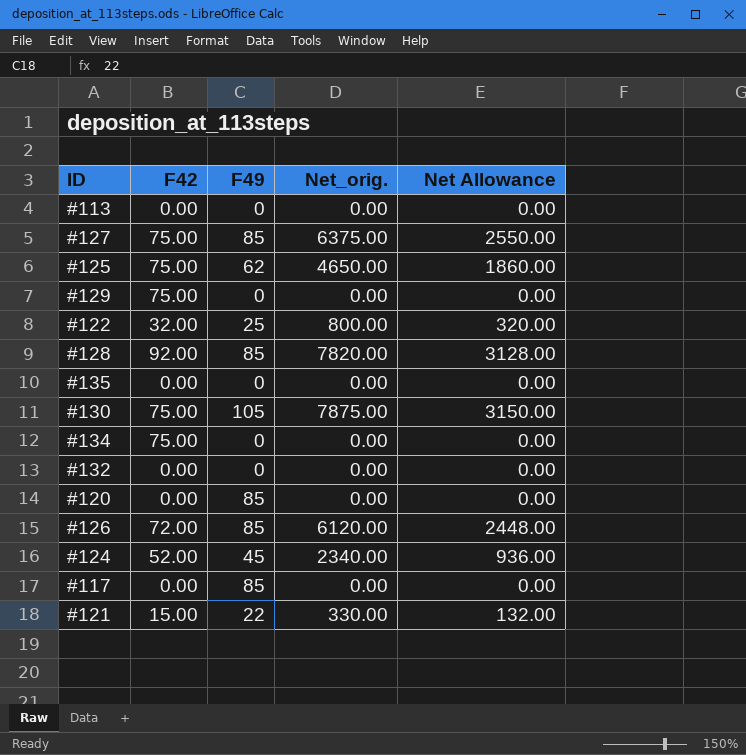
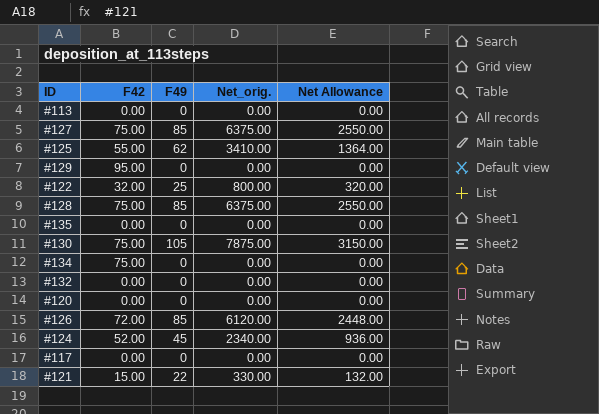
#125 | F42: 75.00 -> 55.00
#125 | Net_orig.: 4650.00 -> 3410.00
#125 | Net Allowance: 1860.00 -> 1364.00
#129 | F42: 75.00 -> 95.00
#128 | F42: 92.00 -> 75.00
#128 | Net_orig.: 7820.00 -> 6375.00
#128 | Net Allowance: 3128.00 -> 2550.00
#120 | F49: 85 -> 0
#117 | F49: 85 -> 0

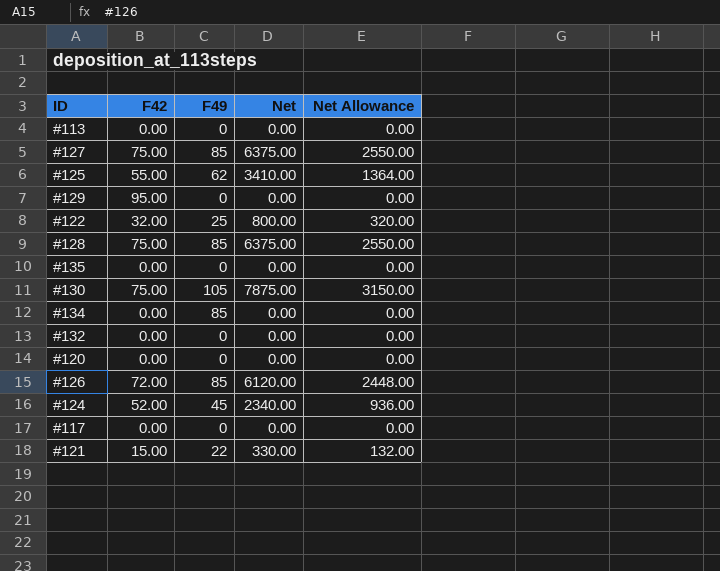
column name: Net_orig. -> Net
#134 | F42: 75.00 -> 0.00
#134 | F49: 0 -> 85

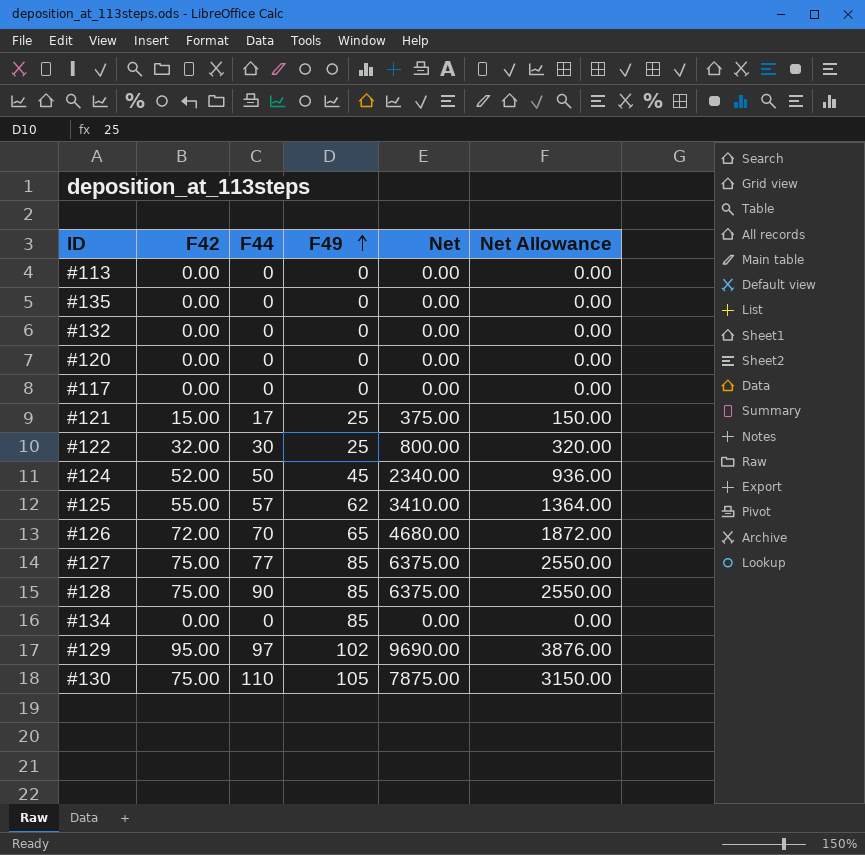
row order: none -> F49 ascending
column F44 | position: none -> 3
#121 | F49: 22 -> 25
#121 | Net: 330.00 -> 375.00
#121 | Net Allowance: 132.00 -> 150.00
#126 | F49: 85 -> 65
#126 | Net: 6120.00 -> 4680.00
#126 | Net Allowance: 2448.00 -> 1872.00
#129 | F49: 0 -> 102
#129 | Net: 0.00 -> 9690.00
#129 | Net Allowance: 0.00 -> 3876.00

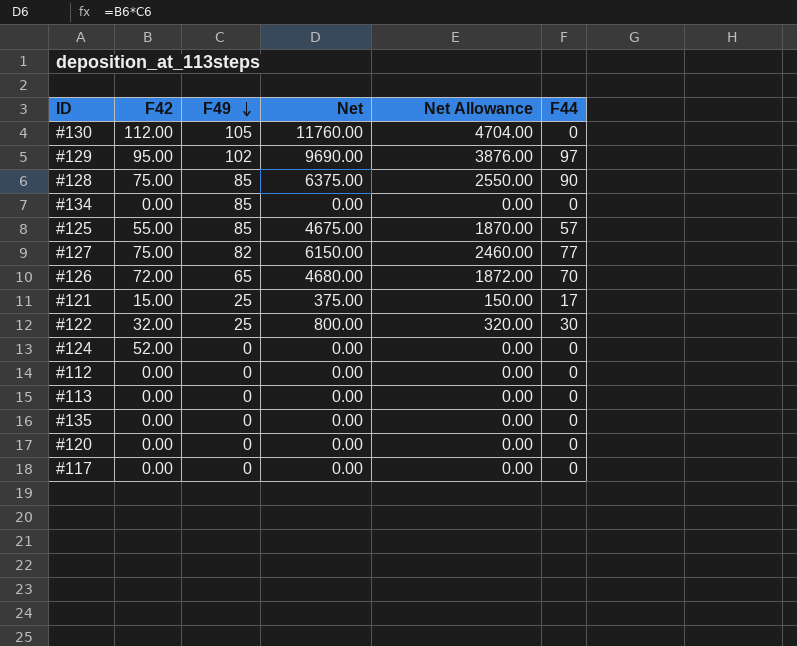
row order: F49 ascending -> F49 descending
column F44 | position: 3 -> 6
row #132: 0.00 | 0 | 0 | 0.00 | 0.00 -> none
#130 | F42: 75.00 -> 112.00
#130 | Net: 7875.00 -> 11760.00
#130 | Net Allowance: 3150.00 -> 4704.00
#130 | F44: 110 -> 0
#125 | F49: 62 -> 85
#125 | Net: 3410.00 -> 4675.00
#125 | Net Allowance: 1364.00 -> 1870.00
#127 | F49: 85 -> 82
#127 | Net: 6375.00 -> 6150.00
#127 | Net Allowance: 2550.00 -> 2460.00
#124 | F49: 45 -> 0
#124 | Net: 2340.00 -> 0.00
#124 | Net Allowance: 936.00 -> 0.00
#124 | F44: 50 -> 0
row #112: none -> 0.00 | 0 | 0.00 | 0.00 | 0

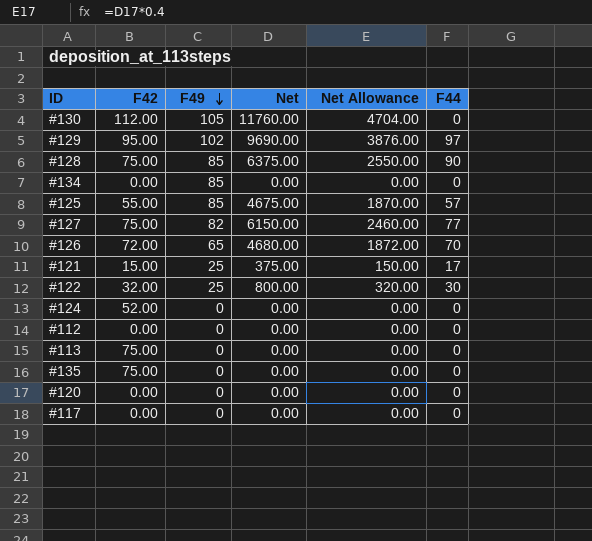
#113 | F42: 0.00 -> 75.00
#135 | F42: 0.00 -> 75.00

